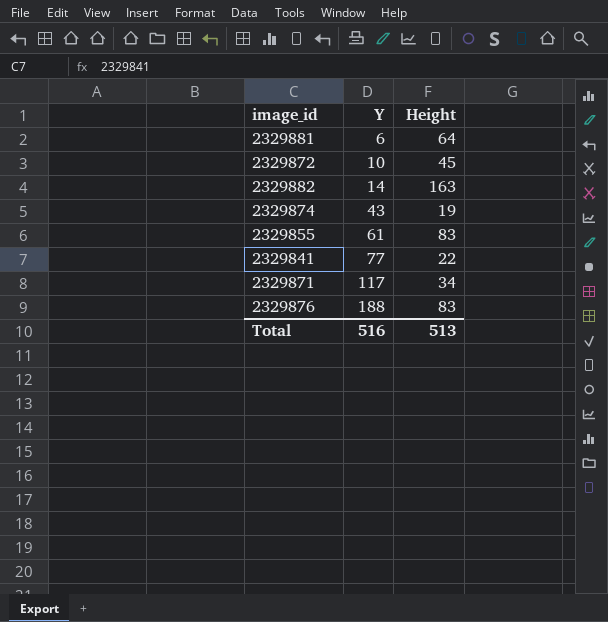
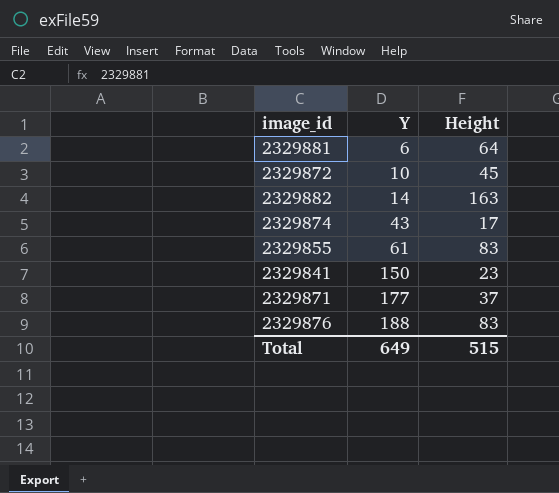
2329874 | Height: 19 -> 17
2329841 | Y: 77 -> 150
2329841 | Height: 22 -> 23
2329871 | Y: 117 -> 177
2329871 | Height: 34 -> 37
Total | Y: 516 -> 649
Total | Height: 513 -> 515

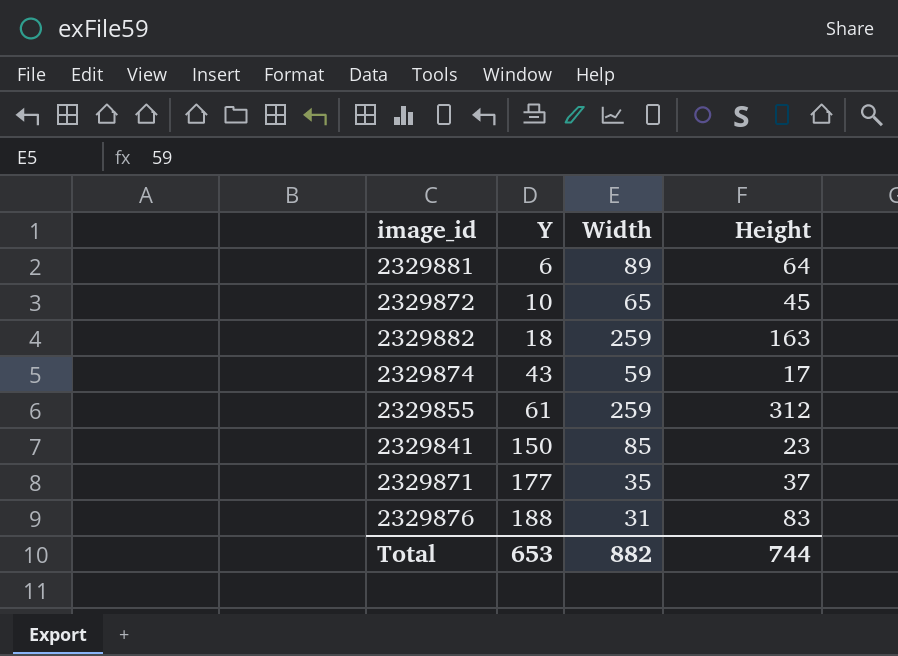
column Width | position: none -> 3
2329882 | Y: 14 -> 18
2329855 | Height: 83 -> 312
Total | Y: 649 -> 653
Total | Height: 515 -> 744

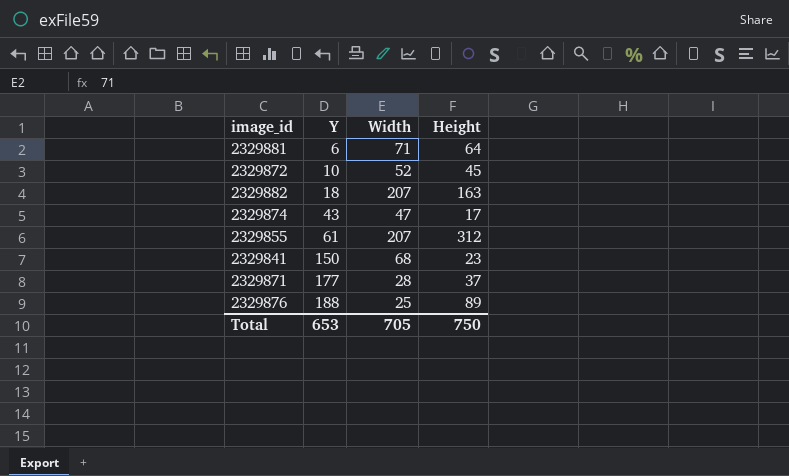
2329881 | Width: 89 -> 71
2329872 | Width: 65 -> 52
2329882 | Width: 259 -> 207
2329874 | Width: 59 -> 47
2329855 | Width: 259 -> 207
2329841 | Width: 85 -> 68
2329871 | Width: 35 -> 28
2329876 | Width: 31 -> 25
2329876 | Height: 83 -> 89
Total | Width: 882 -> 705
Total | Height: 744 -> 750

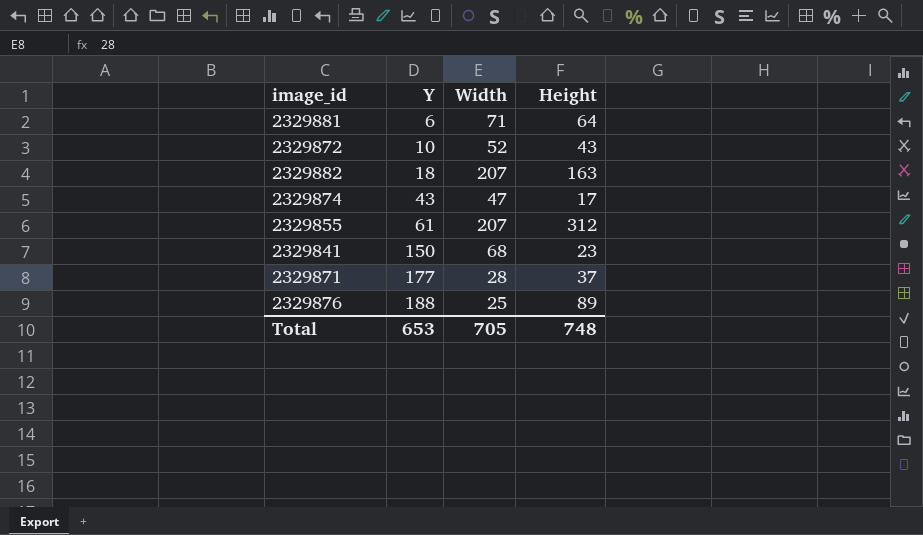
2329872 | Height: 45 -> 43
Total | Height: 750 -> 748

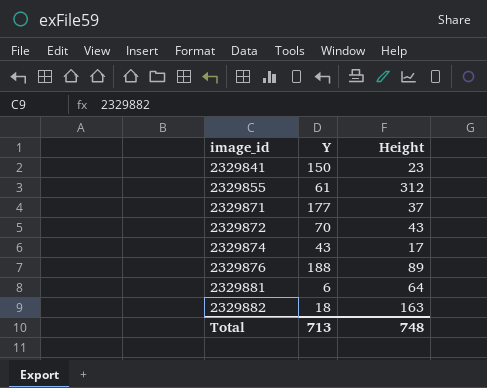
row order: Y ascending -> image_id ascending
column Width | position: 3 -> none
2329872 | Y: 10 -> 70
Total | Y: 653 -> 713

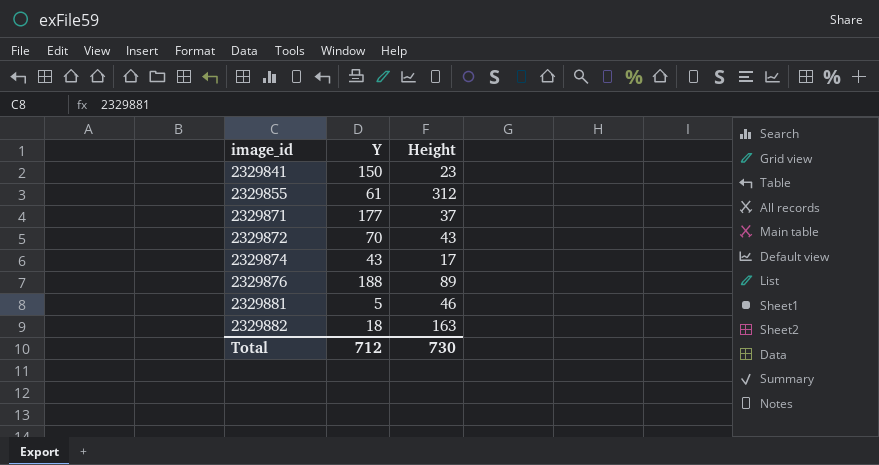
2329881 | Y: 6 -> 5
2329881 | Height: 64 -> 46
Total | Y: 713 -> 712
Total | Height: 748 -> 730

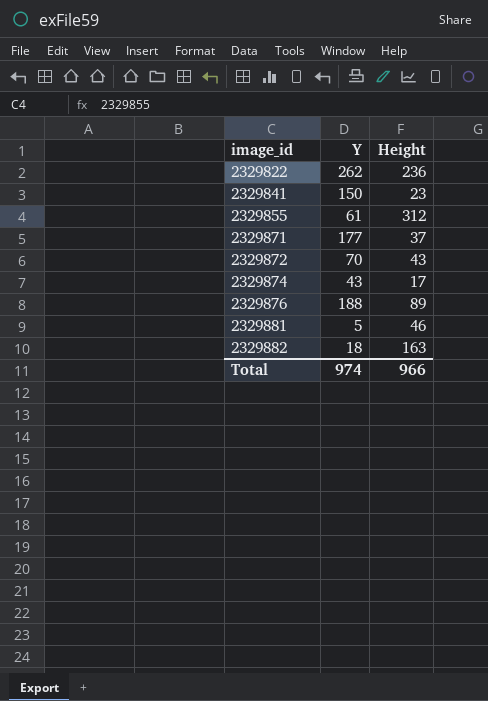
row 2329822: none -> 262 | 236
Total | Y: 712 -> 974
Total | Height: 730 -> 966

